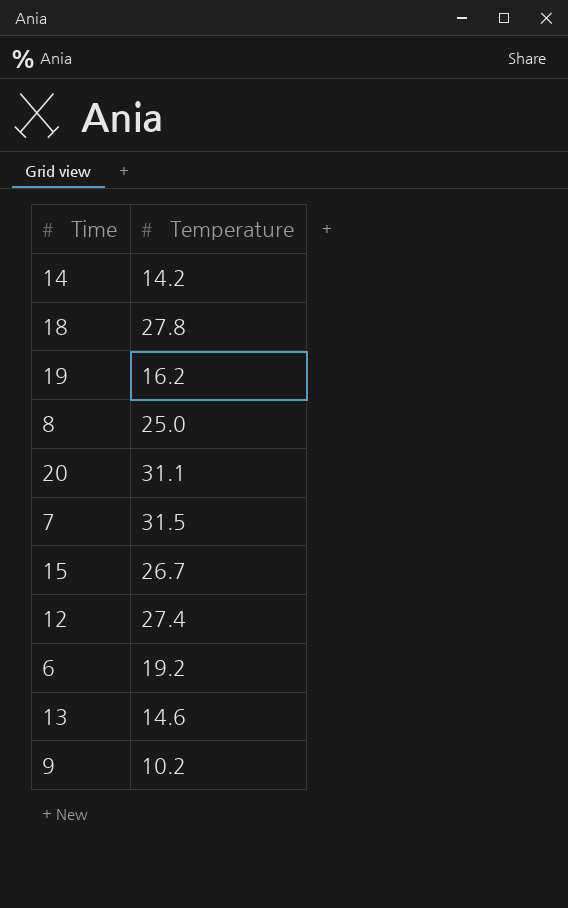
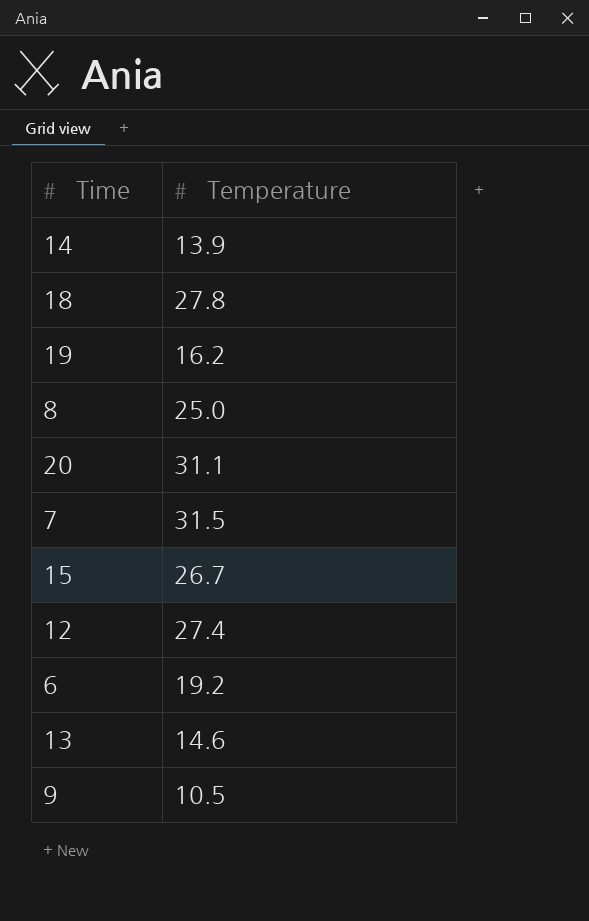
14 | Temperature: 14.2 -> 13.9
9 | Temperature: 10.2 -> 10.5

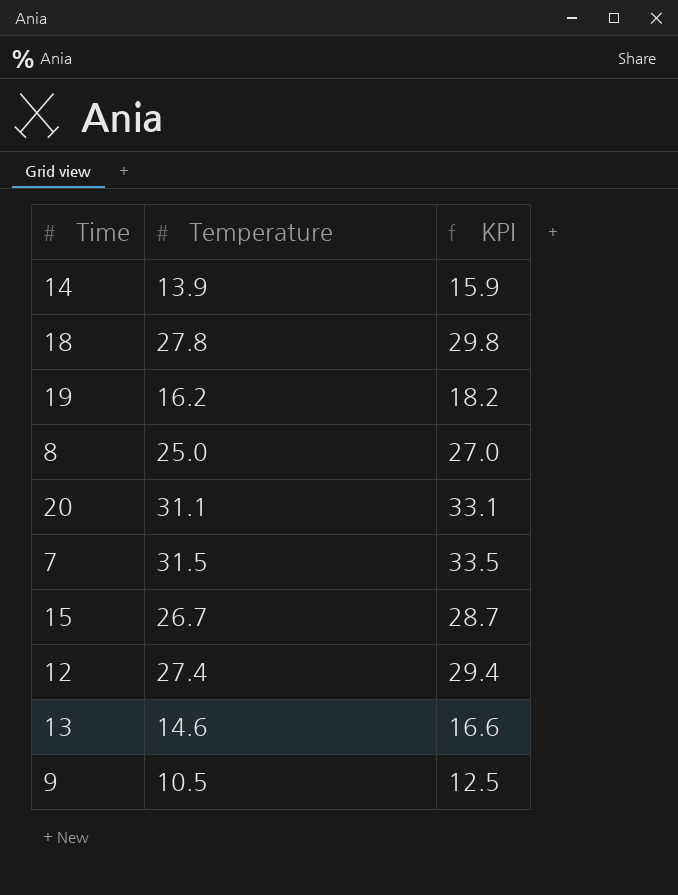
column KPI | formula: none -> [Temperature] + 2
row 6: 19.2 -> none

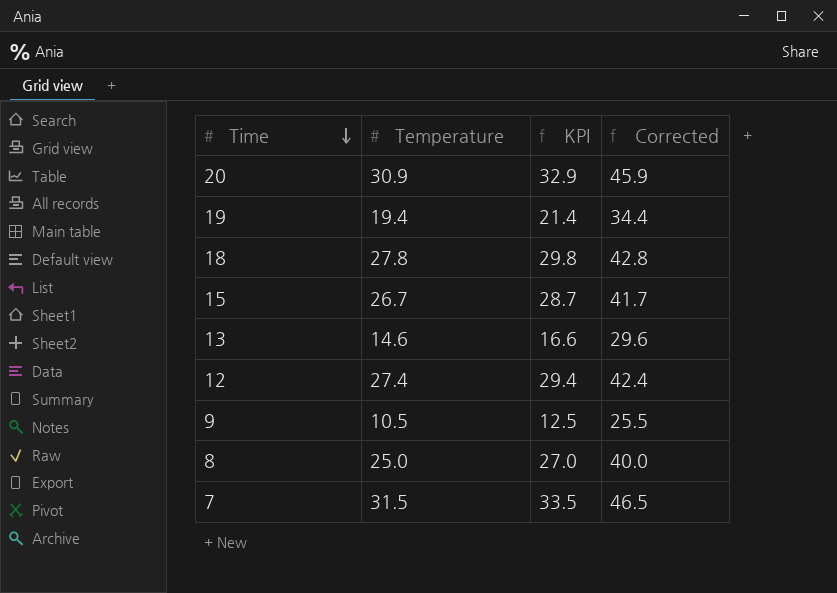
row order: none -> Time descending
column Corrected | formula: none -> [Temperature] + 15
row 14: 13.9 | 15.9 -> none
20 | Temperature: 31.1 -> 30.9
20 | KPI: 33.1 -> 32.9
19 | Temperature: 16.2 -> 19.4
19 | KPI: 18.2 -> 21.4

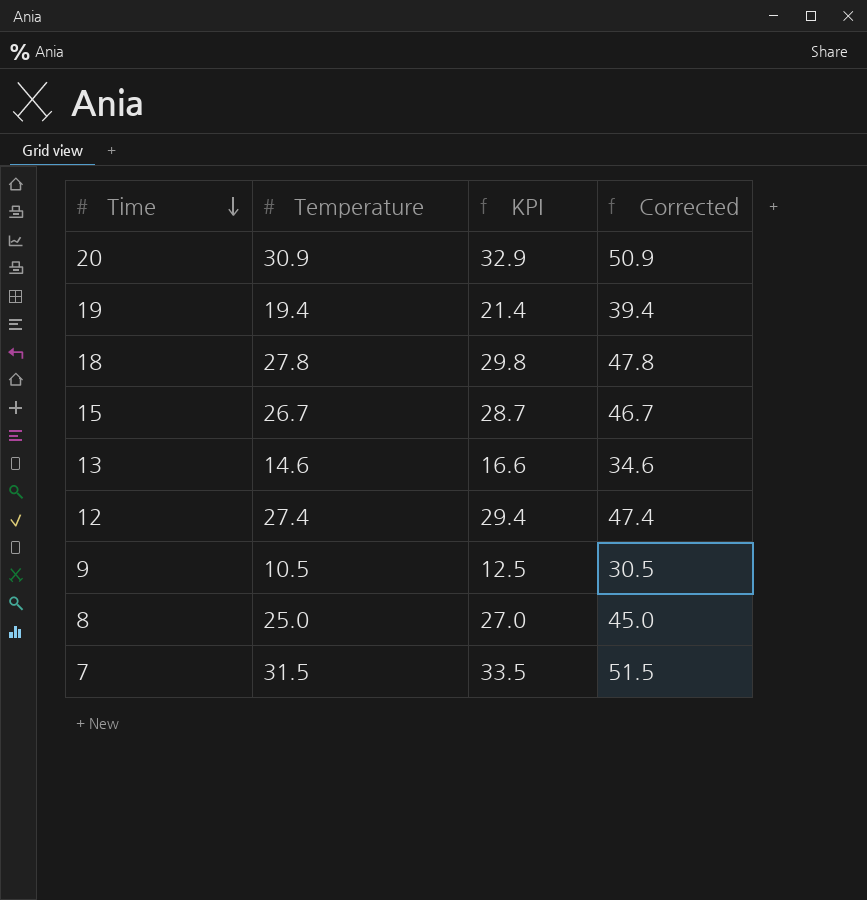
column Corrected | formula: [Temperature] + 15 -> [Temperature] + 20

